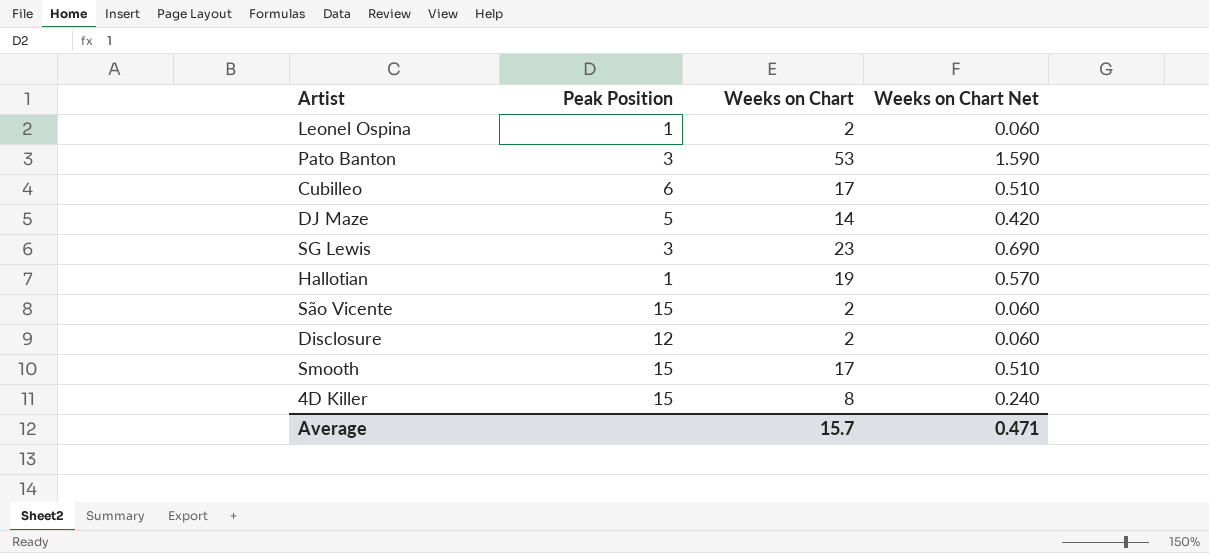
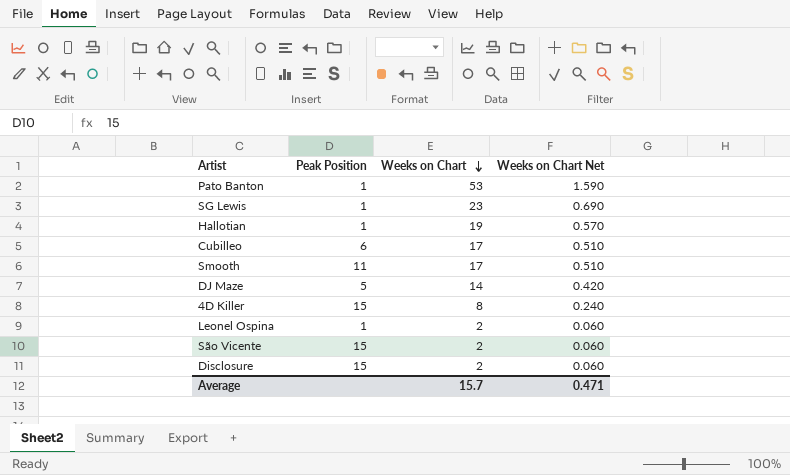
row order: none -> Weeks on Chart descending
Pato Banton | Peak Position: 3 -> 1
SG Lewis | Peak Position: 3 -> 1
Smooth | Peak Position: 15 -> 11
Disclosure | Peak Position: 12 -> 15

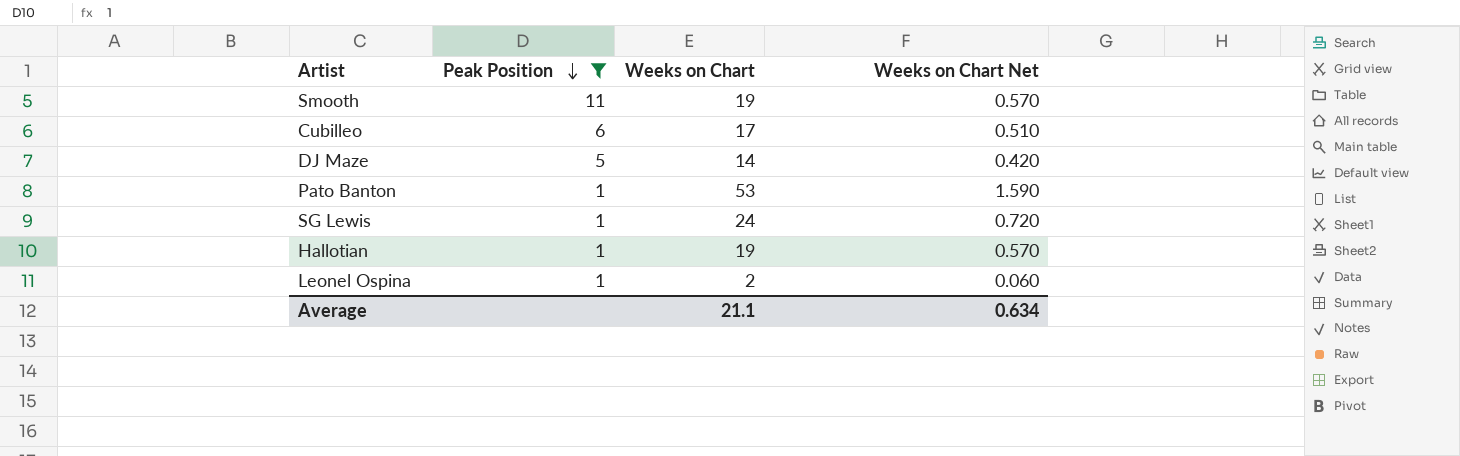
filter: none -> Peak Position != 15
row order: Weeks on Chart descending -> Peak Position descending
Smooth | Weeks on Chart: 17 -> 19
Smooth | Weeks on Chart Net: 0.510 -> 0.570
SG Lewis | Weeks on Chart: 23 -> 24
SG Lewis | Weeks on Chart Net: 0.690 -> 0.720
Average | Weeks on Chart: 15.7 -> 21.1
Average | Weeks on Chart Net: 0.471 -> 0.634

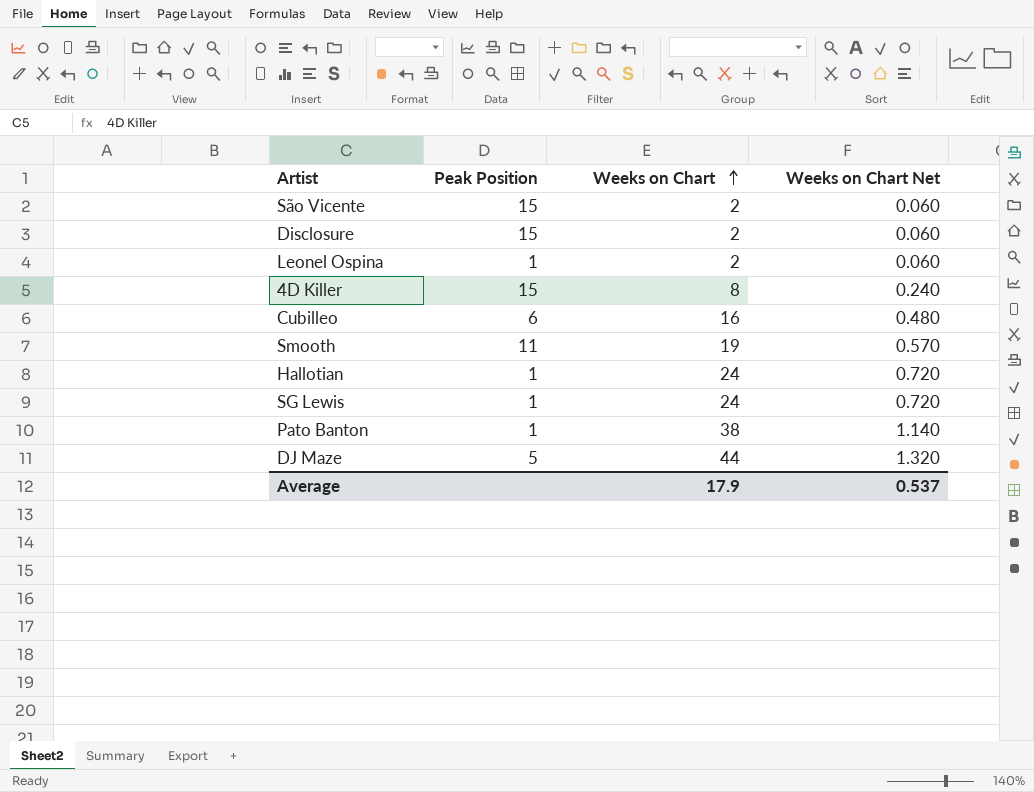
filter: Peak Position != 15 -> none
row order: Peak Position descending -> Weeks on Chart ascending
Cubilleo | Weeks on Chart: 17 -> 16
Cubilleo | Weeks on Chart Net: 0.510 -> 0.480
Hallotian | Weeks on Chart: 19 -> 24
Hallotian | Weeks on Chart Net: 0.570 -> 0.720
Pato Banton | Weeks on Chart: 53 -> 38
Pato Banton | Weeks on Chart Net: 1.590 -> 1.140
DJ Maze | Weeks on Chart: 14 -> 44
DJ Maze | Weeks on Chart Net: 0.420 -> 1.320
Average | Weeks on Chart: 21.1 -> 17.9
Average | Weeks on Chart Net: 0.634 -> 0.537

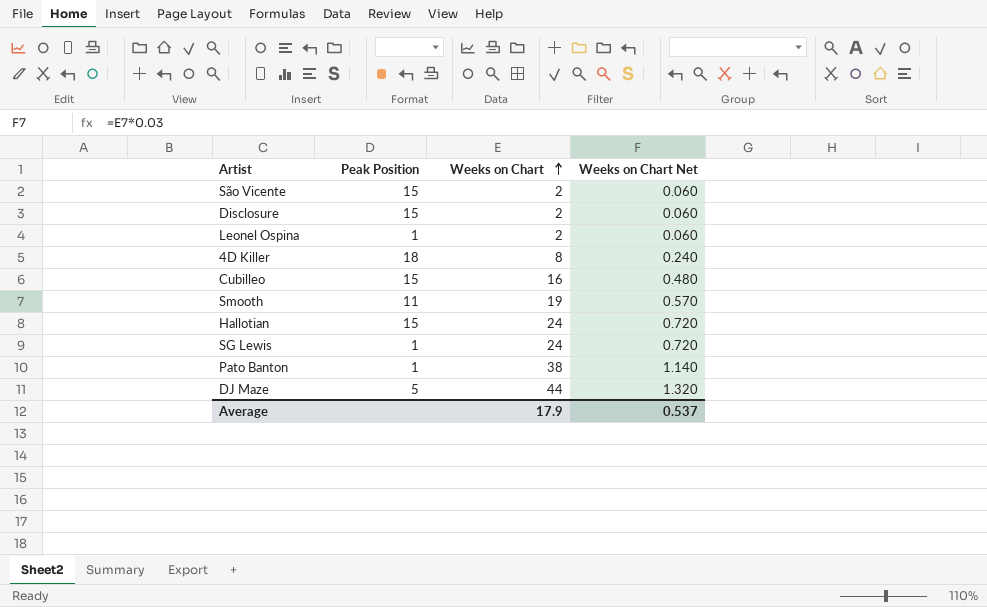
4D Killer | Peak Position: 15 -> 18
Cubilleo | Peak Position: 6 -> 15
Hallotian | Peak Position: 1 -> 15

